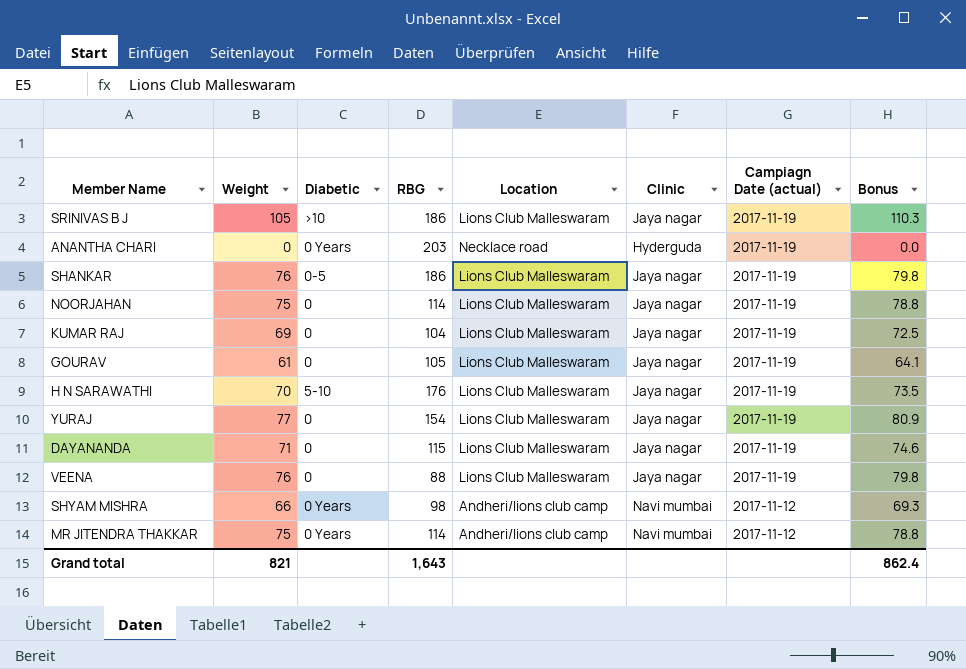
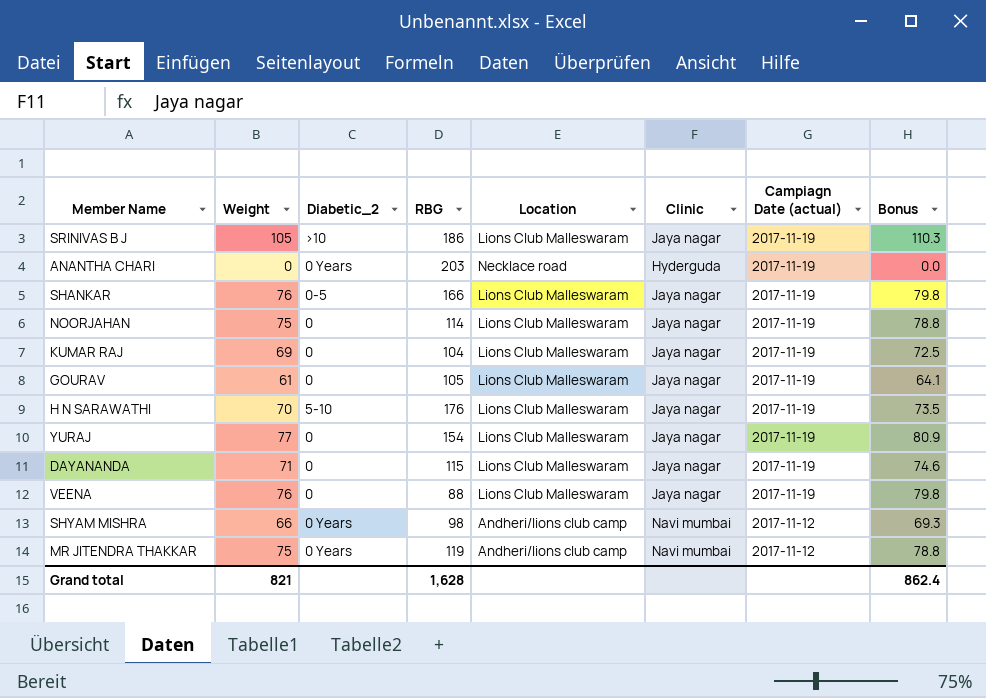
column name: Diabetic -> Diabetic_2
SHANKAR | RBG: 186 -> 166
MR JITENDRA THAKKAR | RBG: 114 -> 119
Grand total | RBG: 1,643 -> 1,628

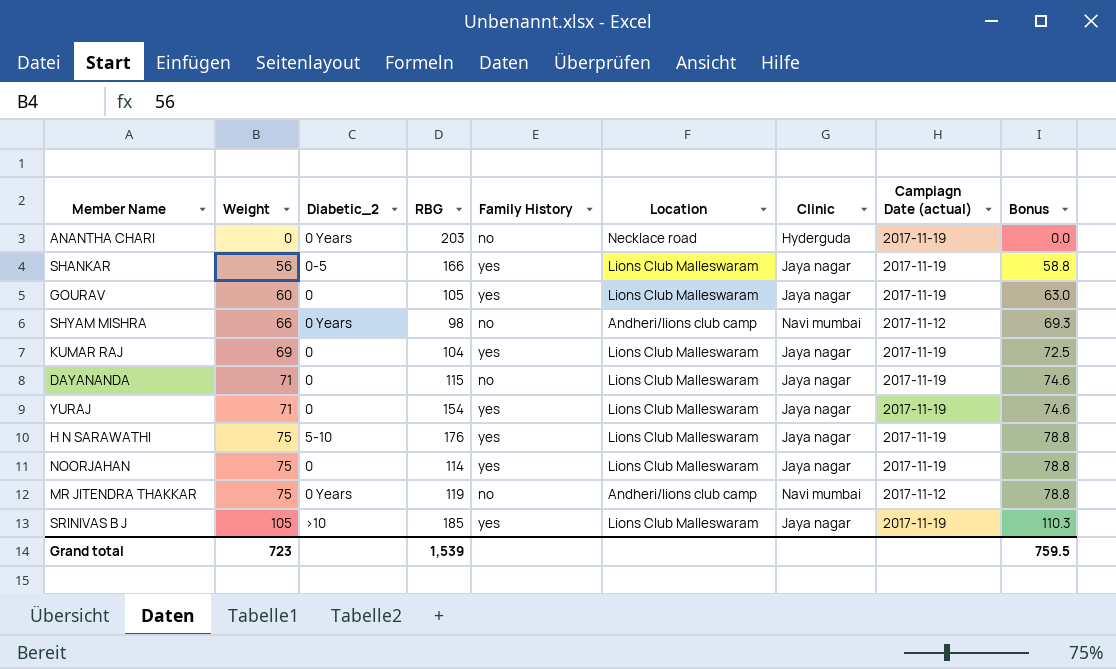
row order: Campiagn Date (actual) descending -> Weight ascending
column Family History | position: none -> 5
row VEENA: 76 | 0 | 88 | Lions Club Malleswaram | Jaya nagar | 2017-11-19 | 79.8 -> none
SHANKAR | Weight: 76 -> 56
SHANKAR | Bonus: 79.8 -> 58.8
GOURAV | Weight: 61 -> 60
GOURAV | Bonus: 64.1 -> 63.0
YURAJ | Weight: 77 -> 71
YURAJ | Bonus: 80.9 -> 74.6
H N SARAWATHI | Weight: 70 -> 75
H N SARAWATHI | Bonus: 73.5 -> 78.8
SRINIVAS B J | RBG: 186 -> 185
Grand total | Weight: 821 -> 723
Grand total | RBG: 1,628 -> 1,539
Grand total | Bonus: 862.4 -> 759.5

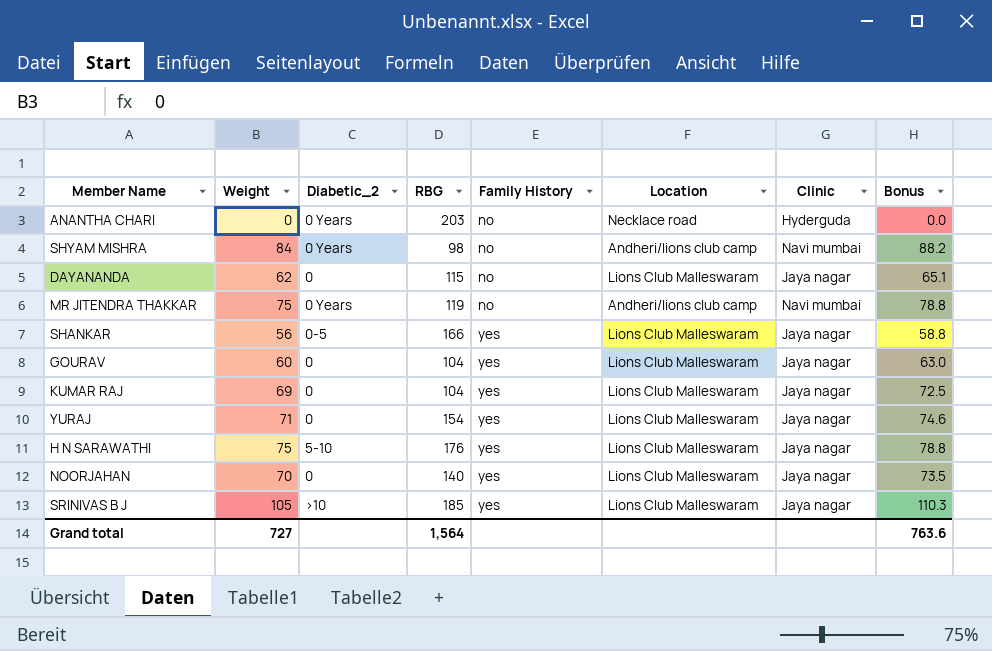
row order: Weight ascending -> Family History ascending
column Campiagn Date (actual) | position: 8 -> none
SHYAM MISHRA | Weight: 66 -> 84
SHYAM MISHRA | Bonus: 69.3 -> 88.2
DAYANANDA | Weight: 71 -> 62
DAYANANDA | Bonus: 74.6 -> 65.1
GOURAV | RBG: 105 -> 104
NOORJAHAN | Weight: 75 -> 70
NOORJAHAN | RBG: 114 -> 140
NOORJAHAN | Bonus: 78.8 -> 73.5
Grand total | Weight: 723 -> 727
Grand total | RBG: 1,539 -> 1,564
Grand total | Bonus: 759.5 -> 763.6

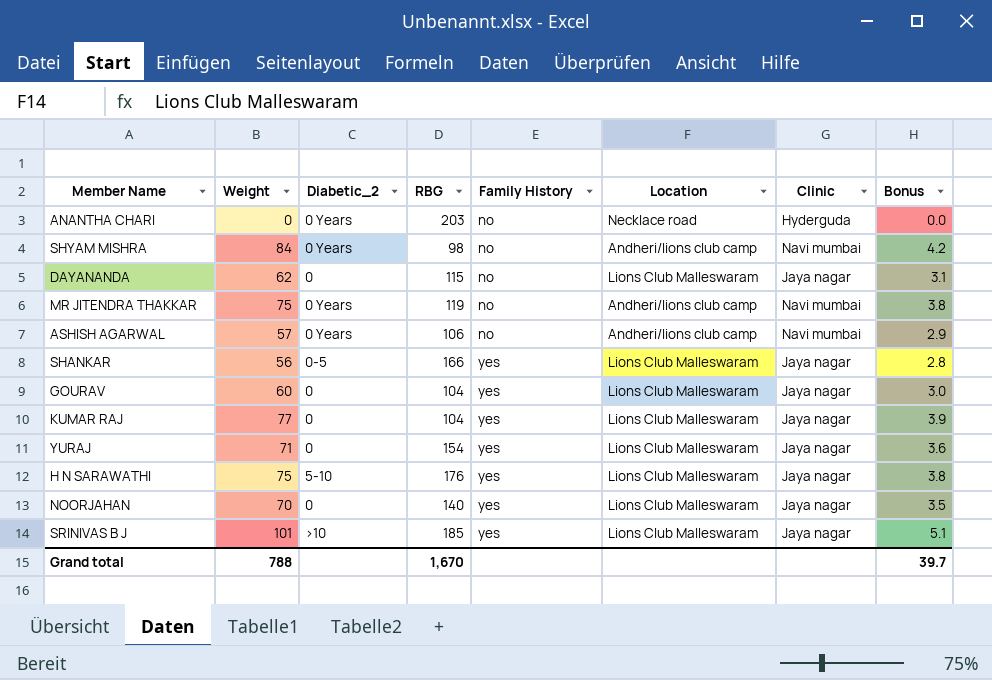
column Bonus | formula: [Weight] * 1.05 -> [Weight] * 0.05
row ASHISH AGARWAL: none -> 57 | 0 Years | 106 | no | Andheri/lions club camp | Navi mumbai | 2.9
KUMAR RAJ | Weight: 69 -> 77
SRINIVAS B J | Weight: 105 -> 101
Grand total | Weight: 727 -> 788
Grand total | RBG: 1,564 -> 1,670
Grand total | Bonus: 763.6 -> 39.7

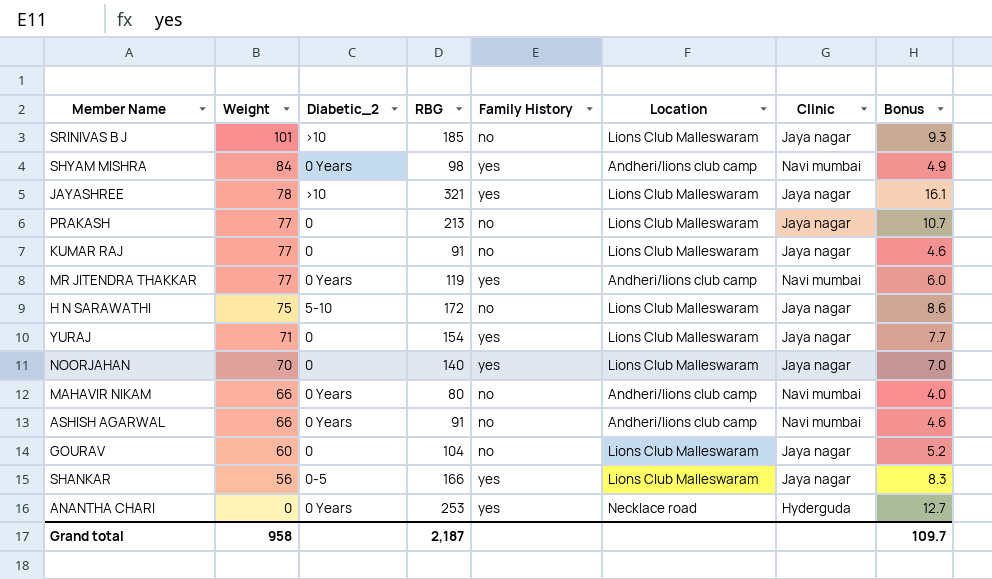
row order: Family History ascending -> Weight descending
column Bonus | formula: [Weight] * 0.05 -> [RBG] * 0.05
row DAYANANDA: 62 | 0 | 115 | no | Lions Club Malleswaram | Jaya nagar | 3.1 -> none
SRINIVAS B J | Family History: yes -> no
SHYAM MISHRA | Family History: no -> yes
row JAYASHREE: none -> 78 | >10 | 321 | yes | Lions Club Malleswaram | Jaya nagar | 16.1
row PRAKASH: none -> 77 | 0 | 213 | no | Lions Club Malleswaram | Jaya nagar | 10.7
KUMAR RAJ | RBG: 104 -> 91
KUMAR RAJ | Family History: yes -> no
MR JITENDRA THAKKAR | Weight: 75 -> 77
MR JITENDRA THAKKAR | Family History: no -> yes
H N SARAWATHI | RBG: 176 -> 172
H N SARAWATHI | Family History: yes -> no
row MAHAVIR NIKAM: none -> 66 | 0 Years | 80 | no | Andheri/lions club camp | Navi mumbai | 4.0
ASHISH AGARWAL | Weight: 57 -> 66
ASHISH AGARWAL | RBG: 106 -> 91
GOURAV | Family History: yes -> no
ANANTHA CHARI | RBG: 203 -> 253
ANANTHA CHARI | Family History: no -> yes
Grand total | Weight: 788 -> 958
Grand total | RBG: 1,670 -> 2,187
Grand total | Bonus: 39.7 -> 109.7

